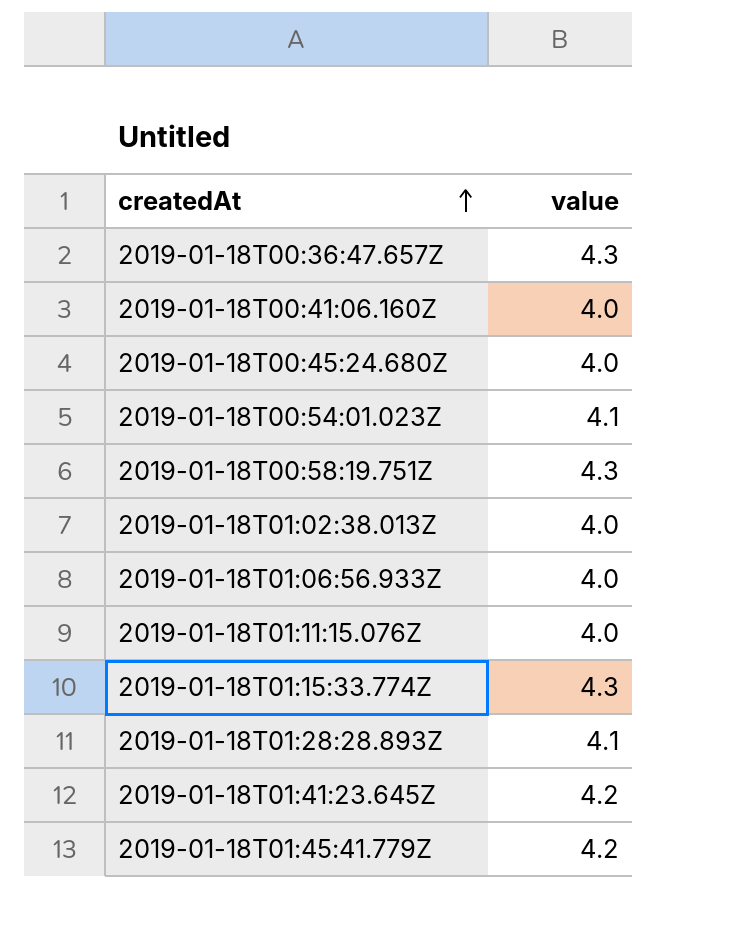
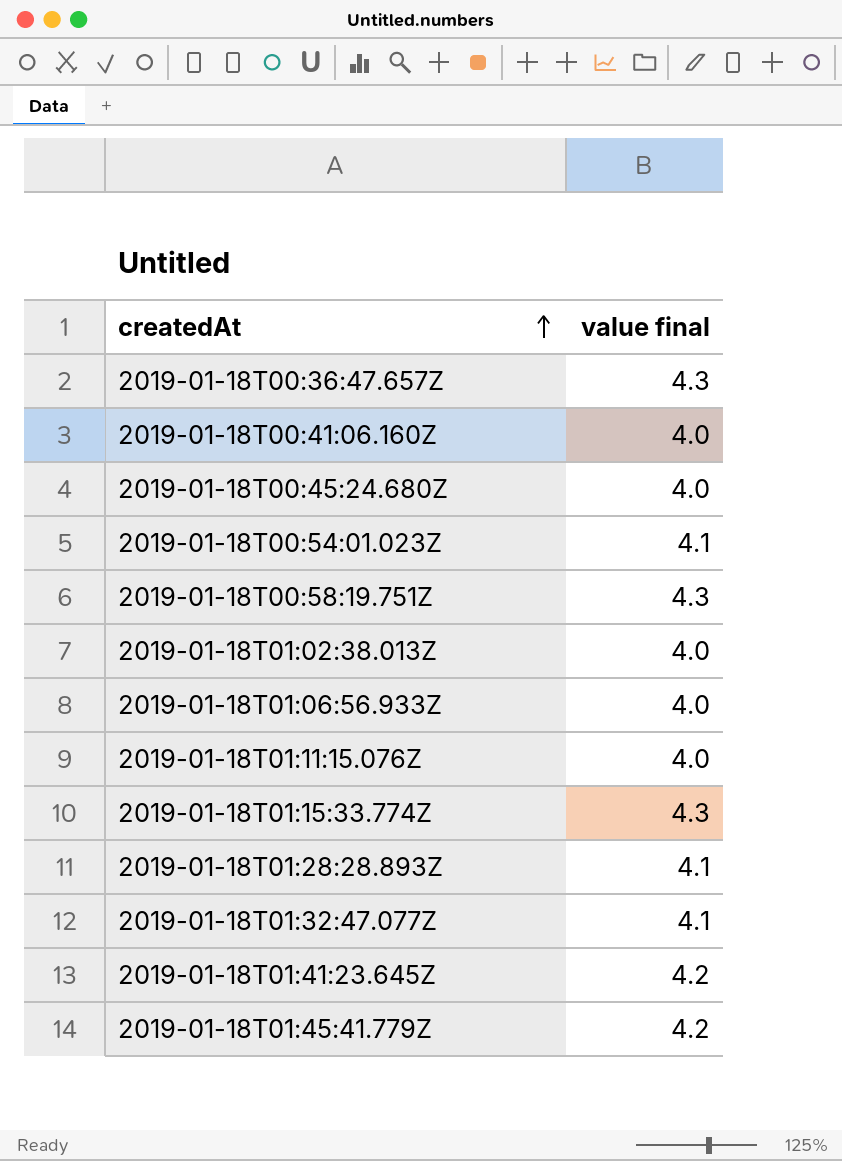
column name: value -> value final
row 2019-01-18T01:32:47.077Z: none -> 4.1

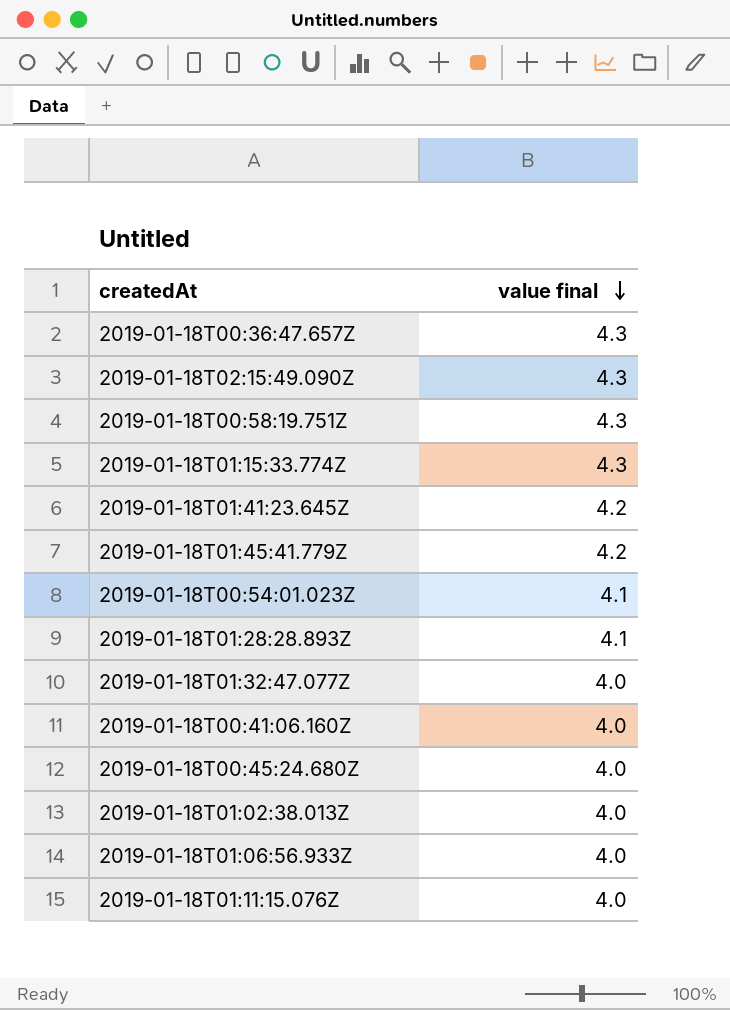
row order: createdAt ascending -> value final descending
row 2019-01-18T02:15:49.090Z: none -> 4.3
2019-01-18T01:32:47.077Z | value final: 4.1 -> 4.0

